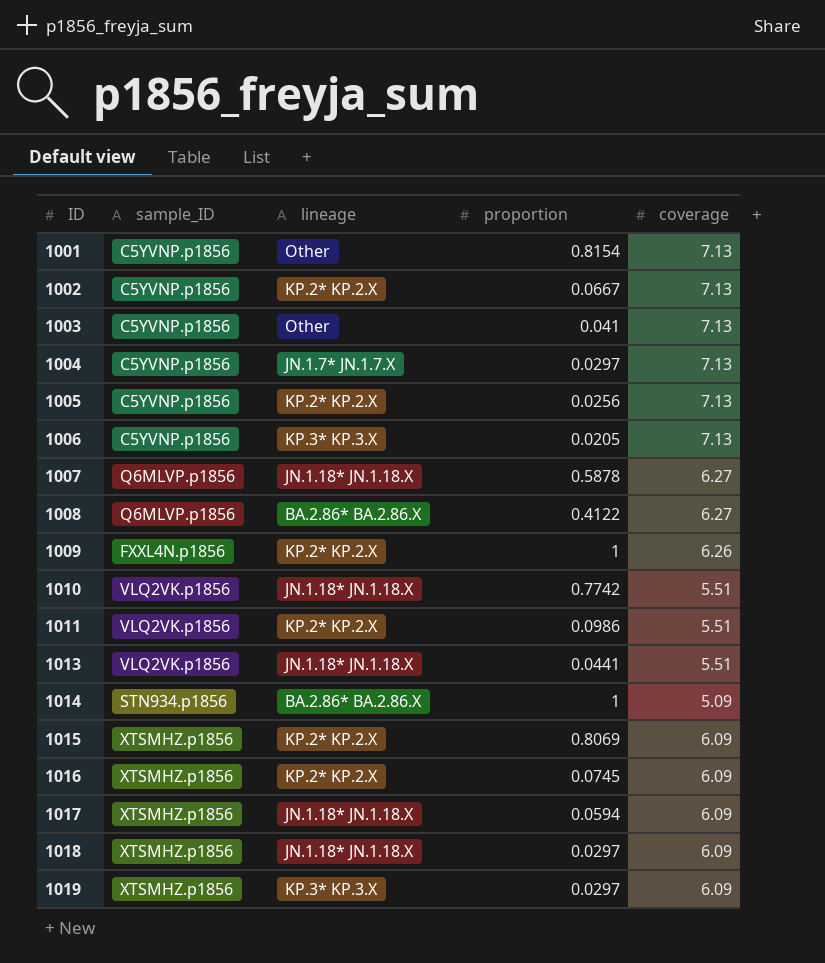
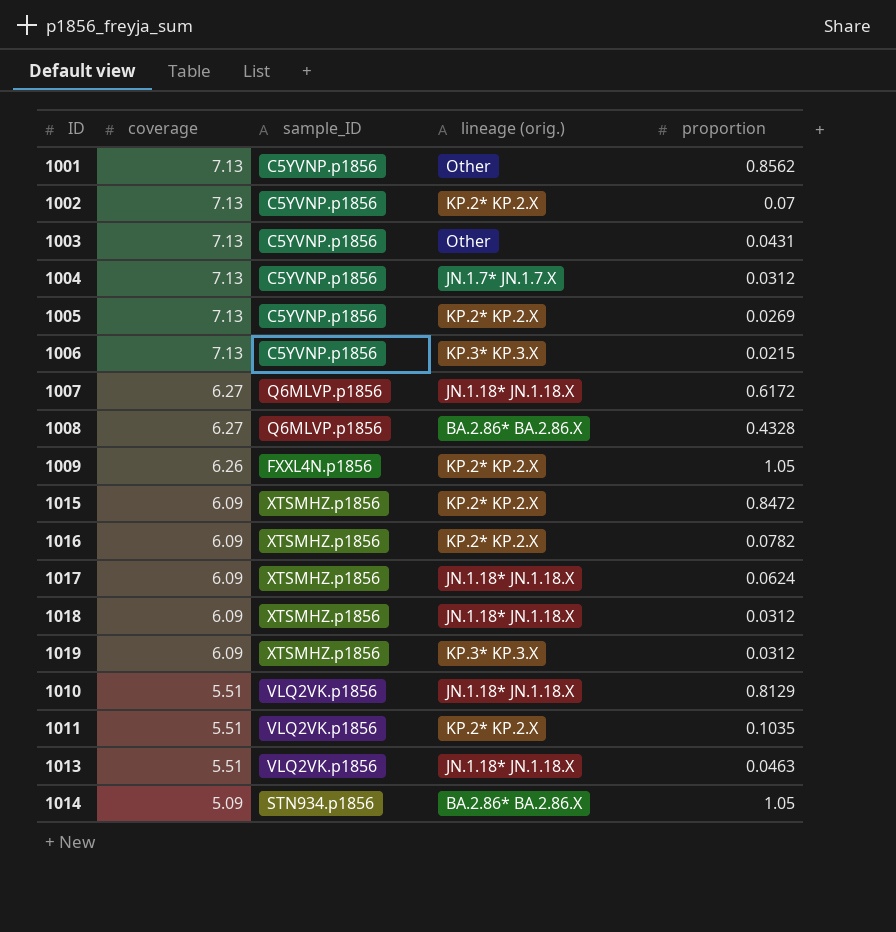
row order: ID ascending -> coverage descending
column coverage | position: 5 -> 2
column name: lineage -> lineage (orig.)
1001 | proportion: 0.8154 -> 0.8562
1002 | proportion: 0.0667 -> 0.07
1003 | proportion: 0.041 -> 0.0431
1004 | proportion: 0.0297 -> 0.0312
1005 | proportion: 0.0256 -> 0.0269
1006 | proportion: 0.0205 -> 0.0215
1007 | proportion: 0.5878 -> 0.6172
1008 | proportion: 0.4122 -> 0.4328
1009 | proportion: 1 -> 1.05
1015 | proportion: 0.8069 -> 0.8472
1016 | proportion: 0.0745 -> 0.0782
1017 | proportion: 0.0594 -> 0.0624
1018 | proportion: 0.0297 -> 0.0312
1019 | proportion: 0.0297 -> 0.0312
1010 | proportion: 0.7742 -> 0.8129
1011 | proportion: 0.0986 -> 0.1035
1013 | proportion: 0.0441 -> 0.0463
1014 | proportion: 1 -> 1.05

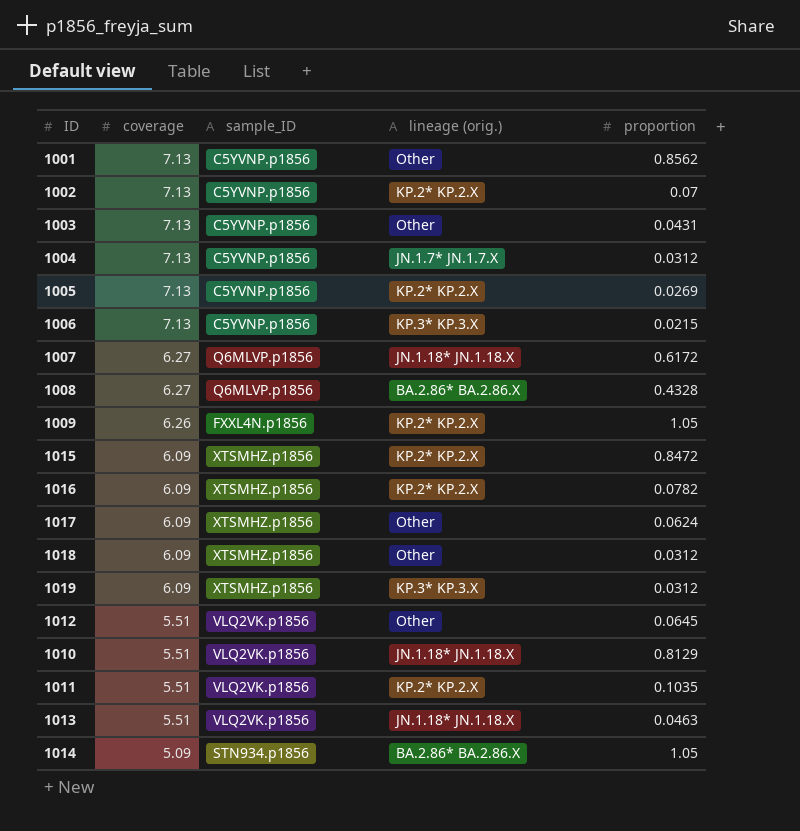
1017 | lineage (orig.): JN.1.18* JN.1.18.X -> Other
1018 | lineage (orig.): JN.1.18* JN.1.18.X -> Other
row 1012: none -> 5.51 | VLQ2VK.p1856 | Other | 0.0645

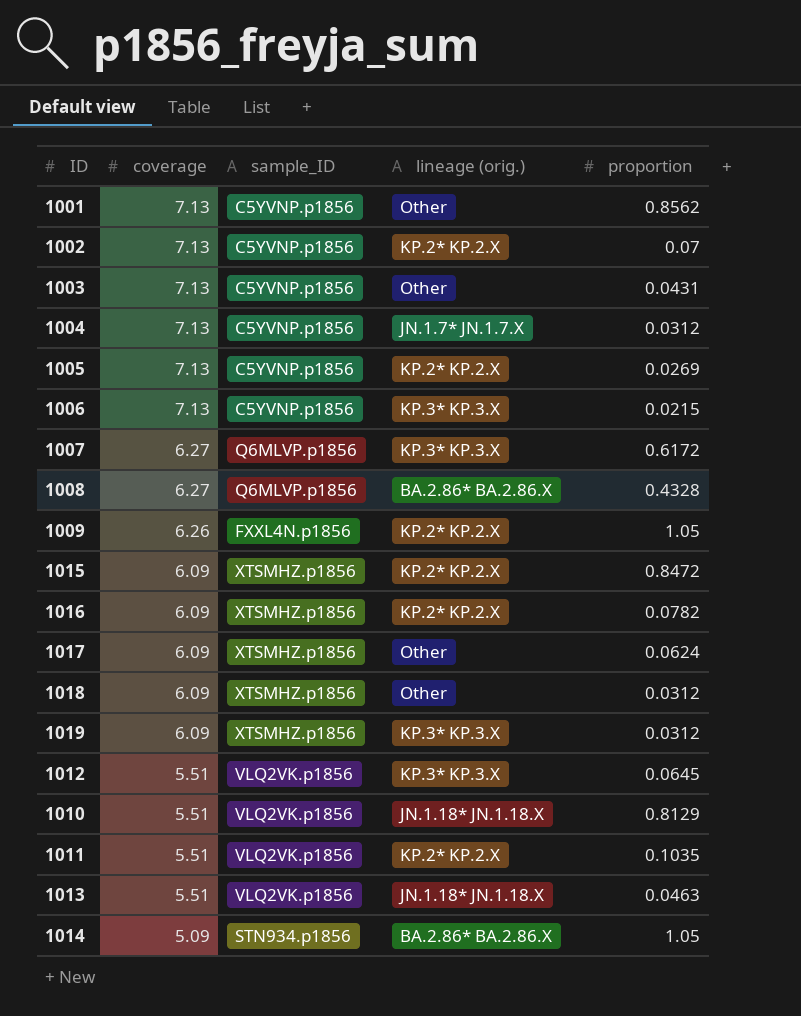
1007 | lineage (orig.): JN.1.18* JN.1.18.X -> KP.3* KP.3.X
1012 | lineage (orig.): Other -> KP.3* KP.3.X

